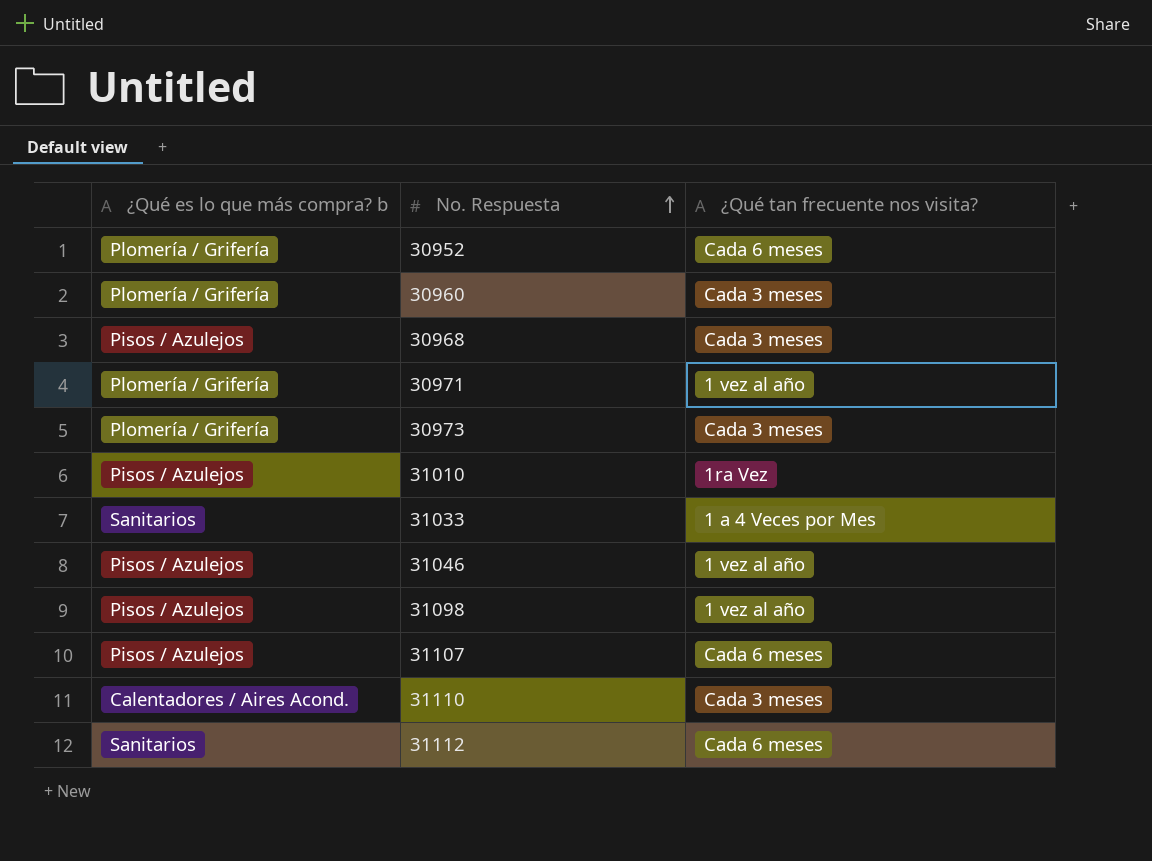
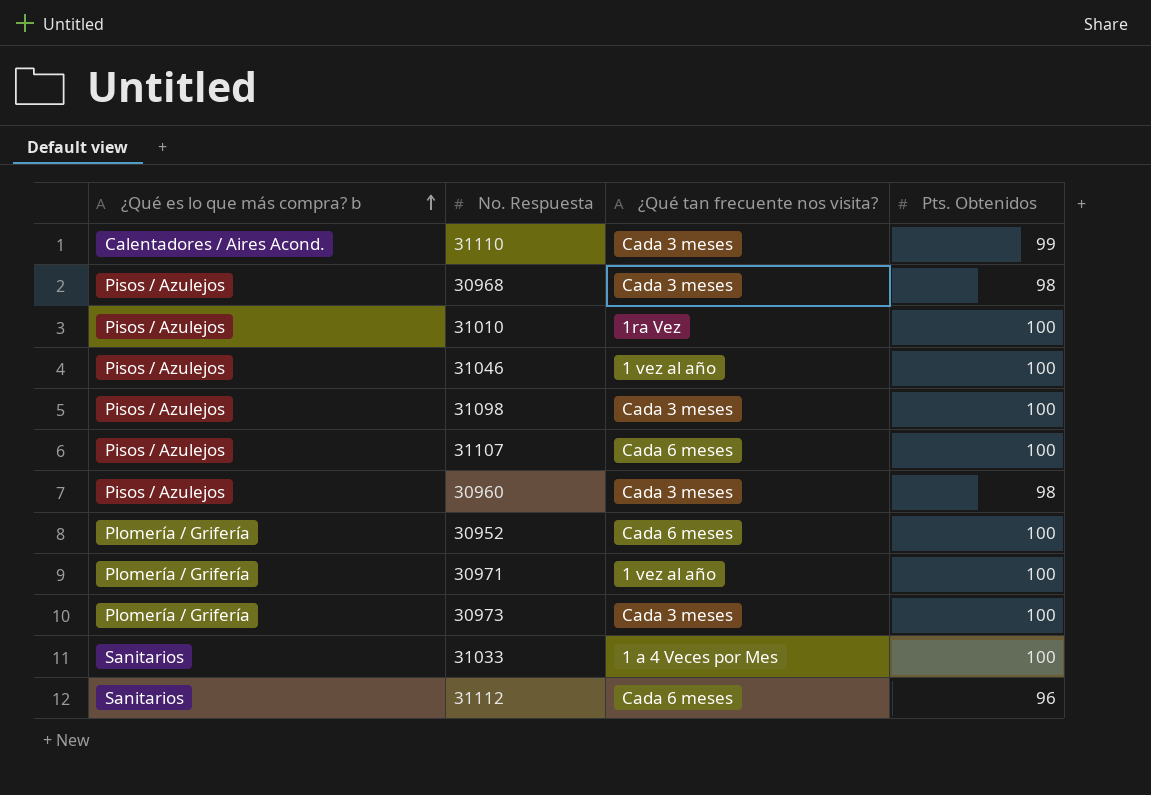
row order: No. Respuesta ascending -> ¿Qué es lo que más compra? b ascending
column Pts. Obtenidos | position: none -> 4
31098 | ¿Qué tan frecuente nos visita?: 1 vez al año -> Cada 3 meses
30960 | ¿Qué es lo que más compra? b: Plomería / Grifería -> Pisos / Azulejos

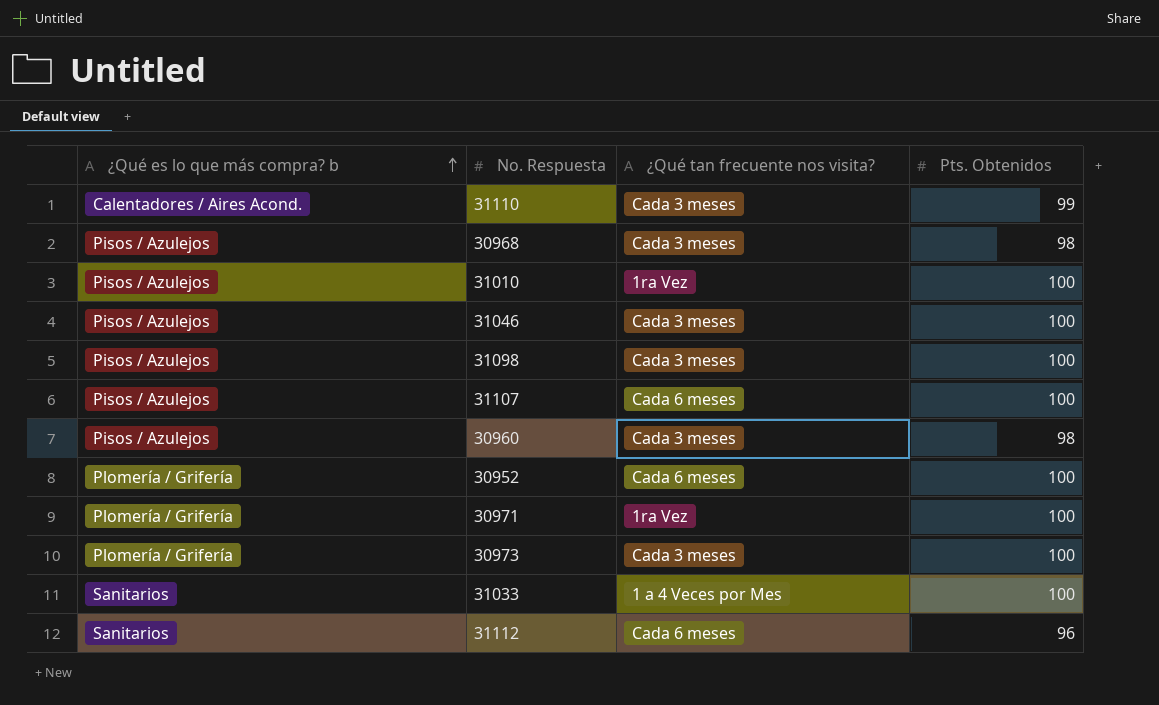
31046 | ¿Qué tan frecuente nos visita?: 1 vez al año -> Cada 3 meses
30971 | ¿Qué tan frecuente nos visita?: 1 vez al año -> 1ra Vez

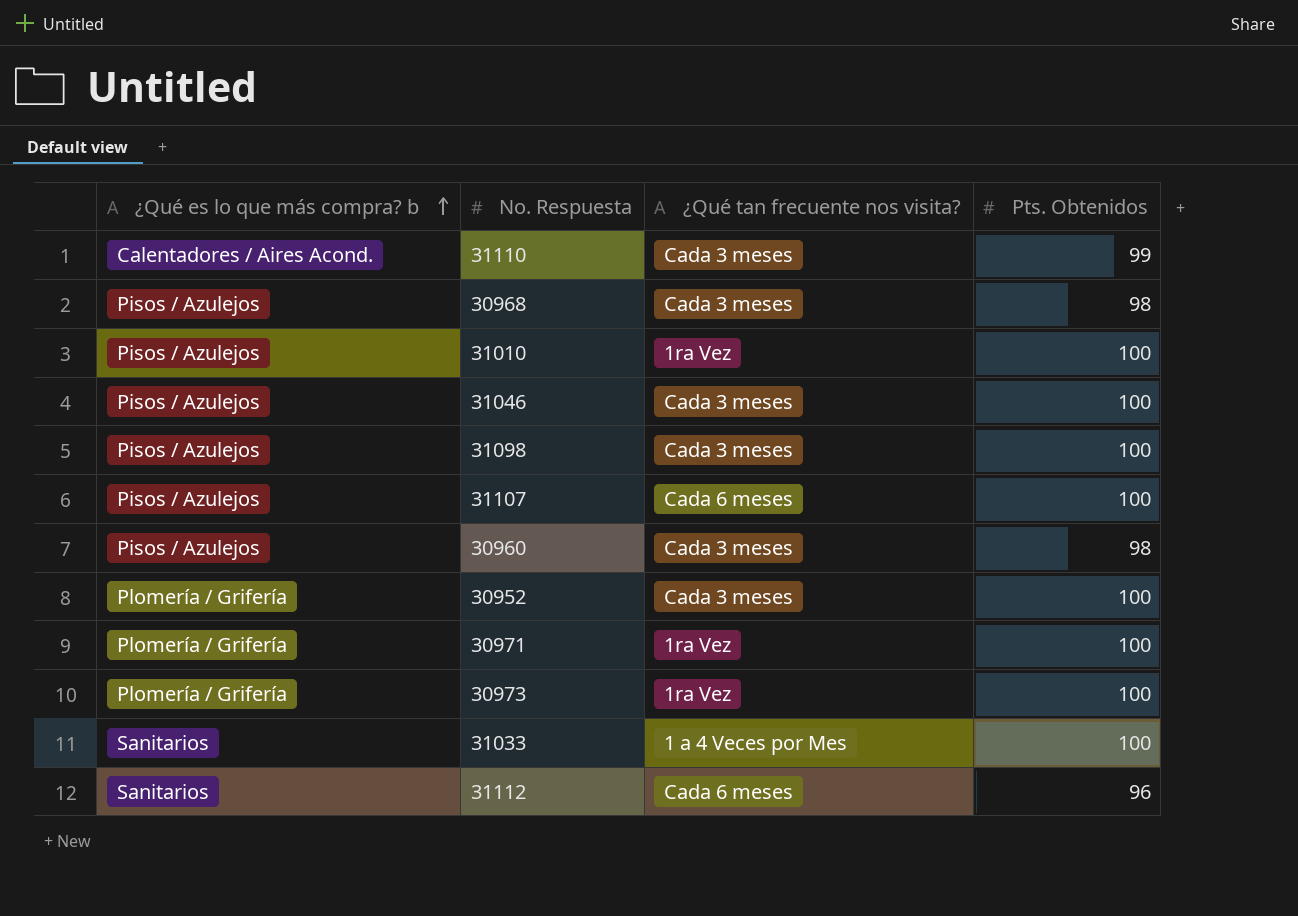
30952 | ¿Qué tan frecuente nos visita?: Cada 6 meses -> Cada 3 meses
30973 | ¿Qué tan frecuente nos visita?: Cada 3 meses -> 1ra Vez

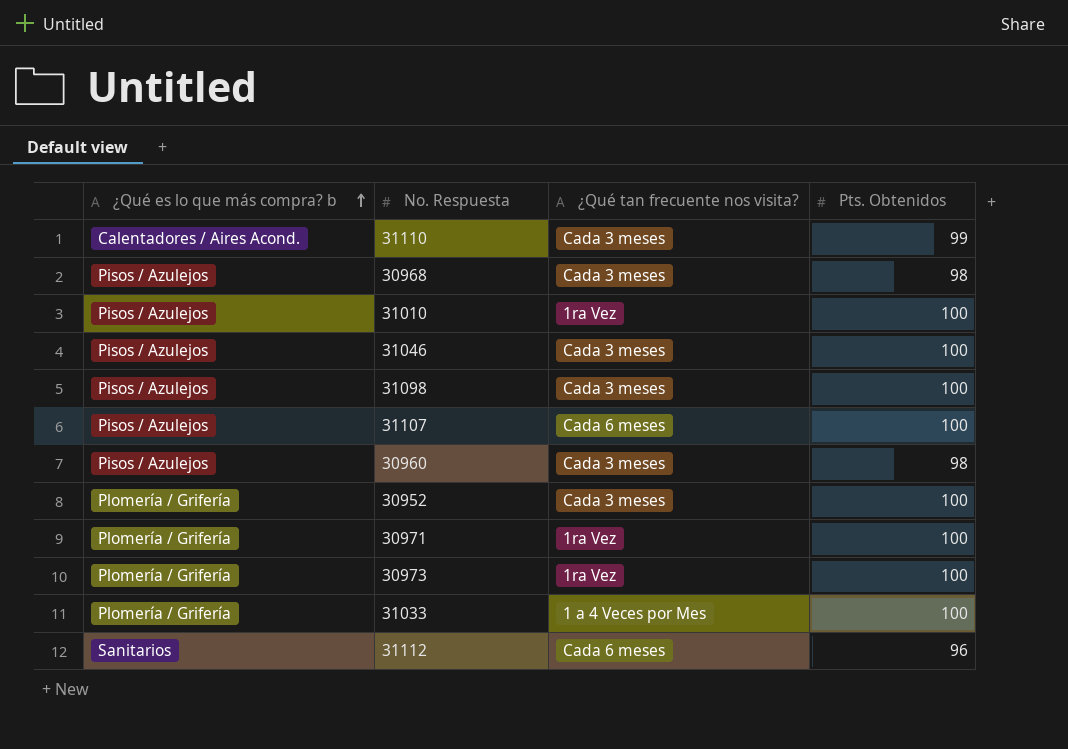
31033 | ¿Qué es lo que más compra? b: Sanitarios -> Plomería / Grifería

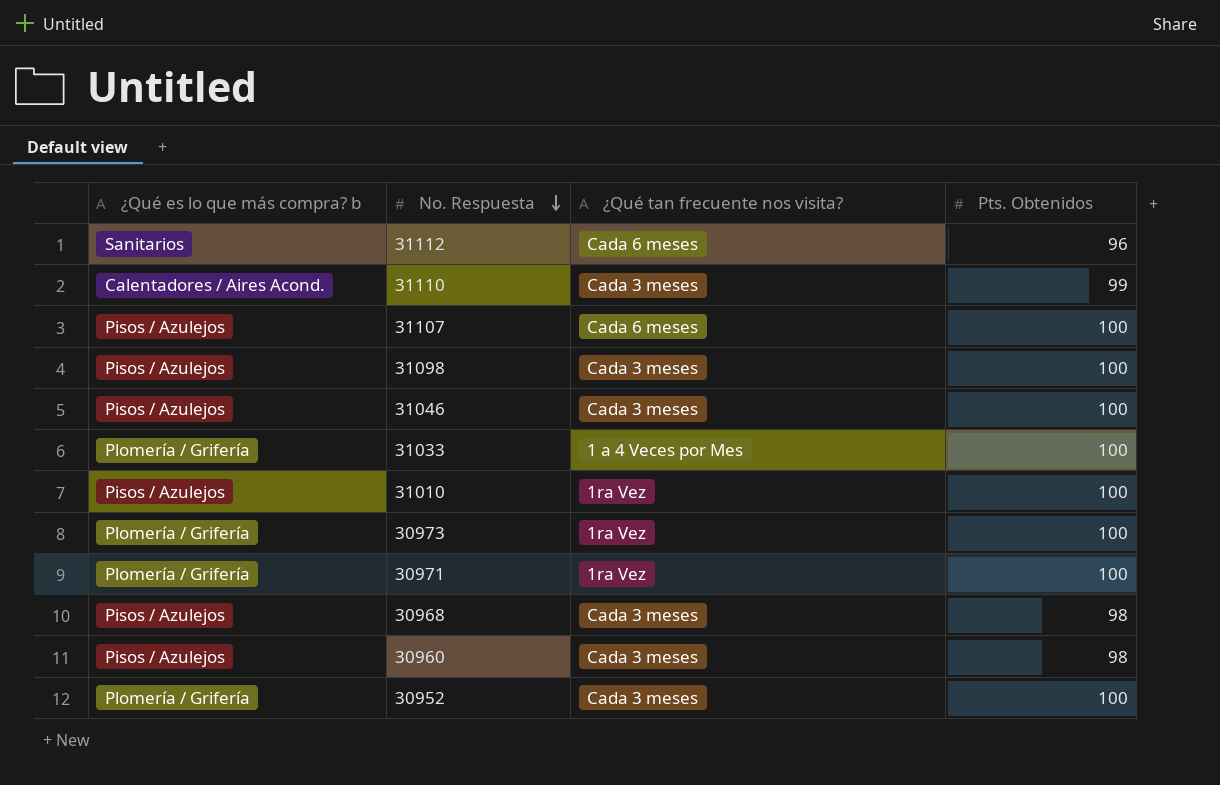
row order: ¿Qué es lo que más compra? b ascending -> No. Respuesta descending

